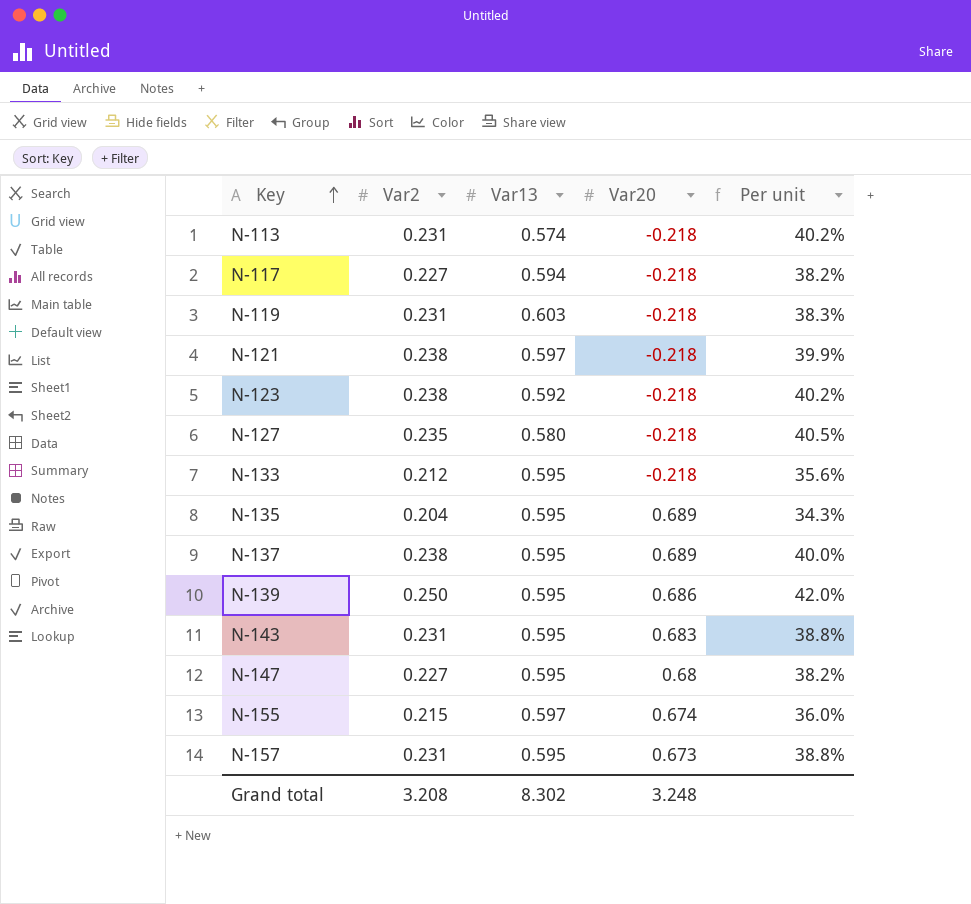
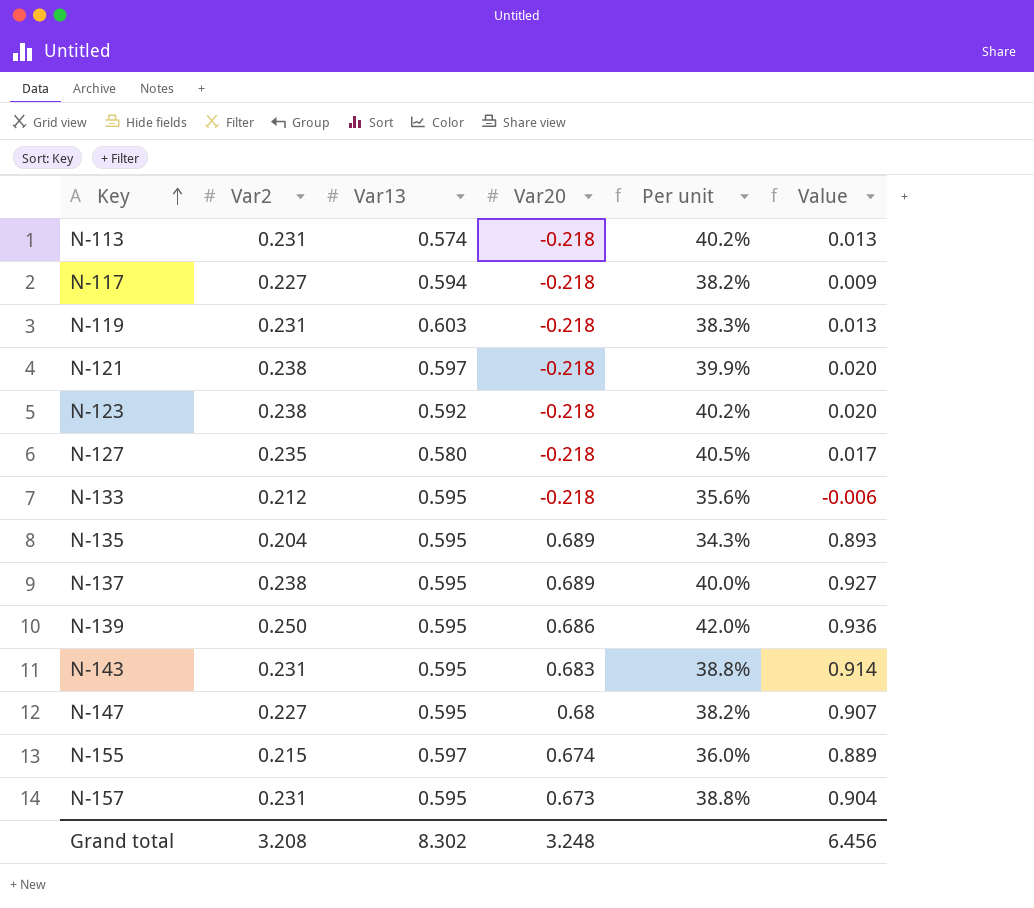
column Value | formula: none -> [Var2] + [Var20]

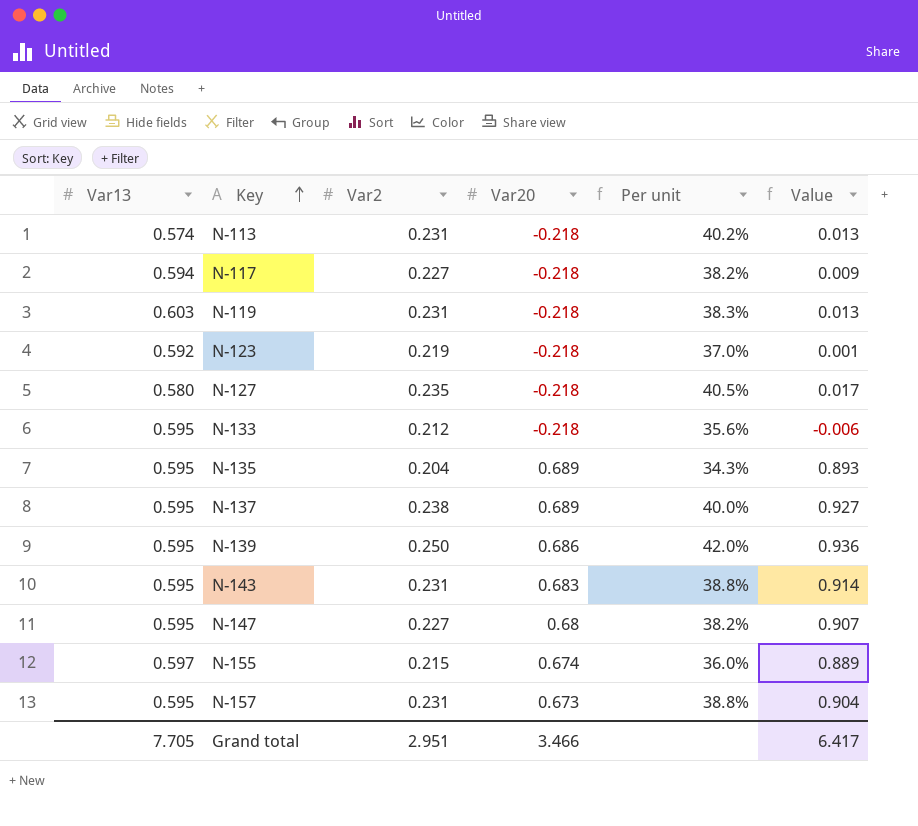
column Var13 | position: 3 -> 1
row N-121: 0.238 | 0.597 | -0.218 | 39.9% | 0.020 -> none
N-123 | Var2: 0.238 -> 0.219
N-123 | Per unit: 40.2% -> 37.0%
N-123 | Value: 0.020 -> 0.001
Grand total | Var13: 8.302 -> 7.705
Grand total | Var2: 3.208 -> 2.951
Grand total | Var20: 3.248 -> 3.466
Grand total | Value: 6.456 -> 6.417

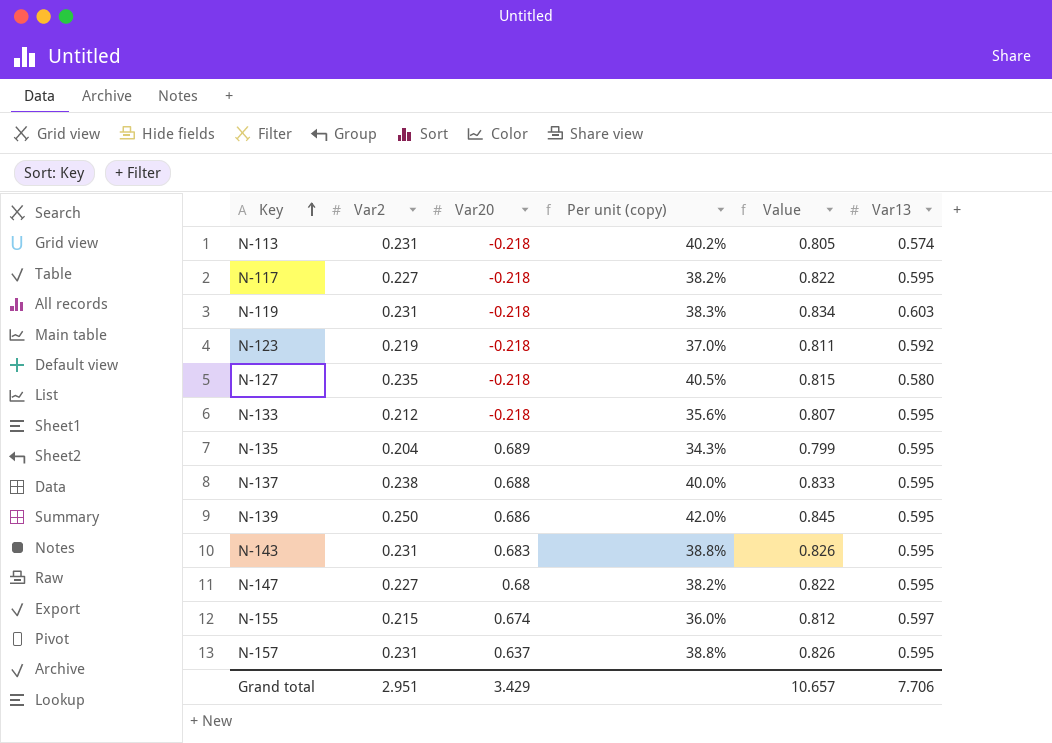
column name: Per unit -> Per unit (copy)
column Value | formula: [Var2] + [Var20] -> [Var2] + [Var13]
column Var13 | position: 1 -> 6
N-117 | Var13: 0.594 -> 0.595
N-137 | Var20: 0.689 -> 0.688
N-157 | Var20: 0.673 -> 0.637
Grand total | Var20: 3.466 -> 3.429
Grand total | Value: 6.417 -> 10.657
Grand total | Var13: 7.705 -> 7.706

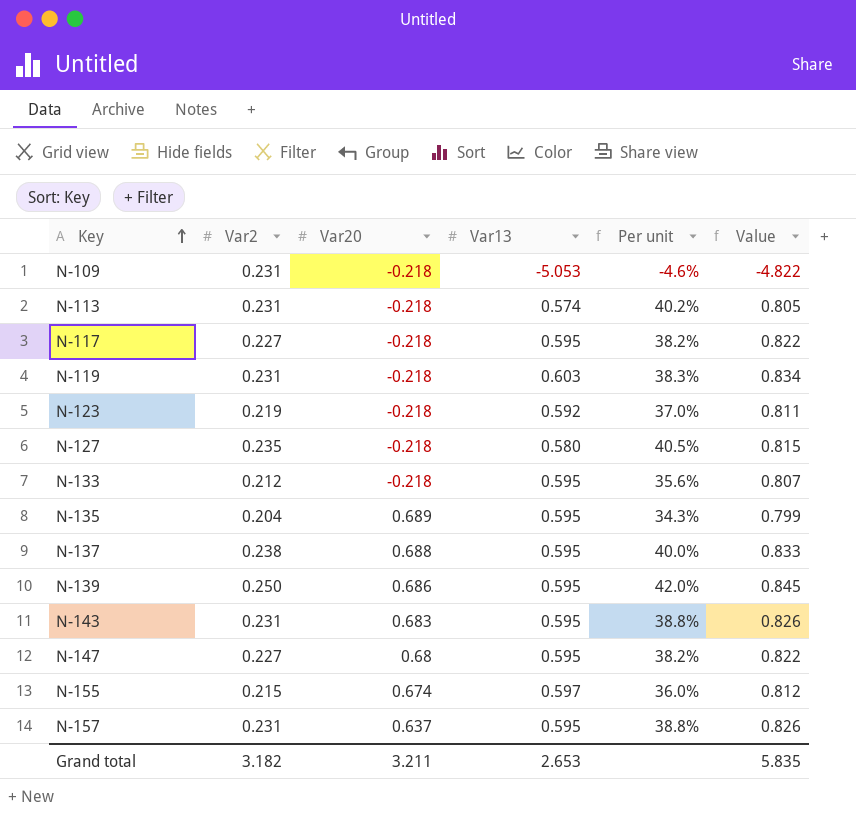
column Var13 | position: 6 -> 4
column name: Per unit (copy) -> Per unit
row N-109: none -> 0.231 | -0.218 | -5.053 | -4.6% | -4.822
Grand total | Var2: 2.951 -> 3.182
Grand total | Var20: 3.429 -> 3.211
Grand total | Var13: 7.706 -> 2.653
Grand total | Value: 10.657 -> 5.835

